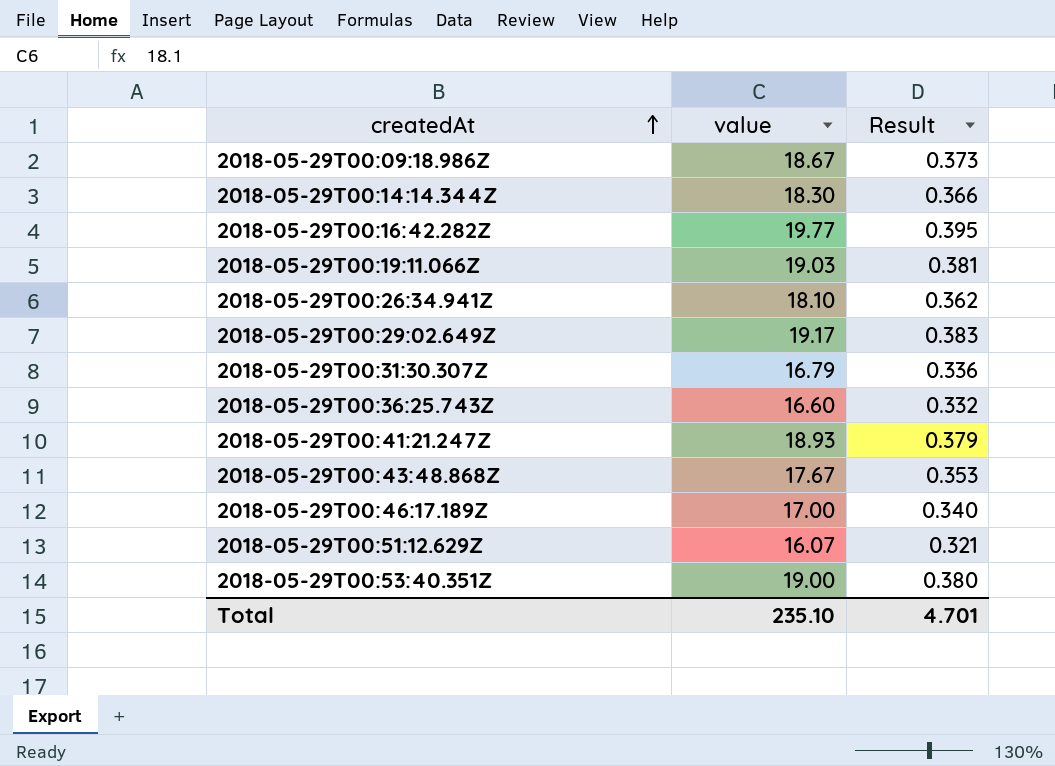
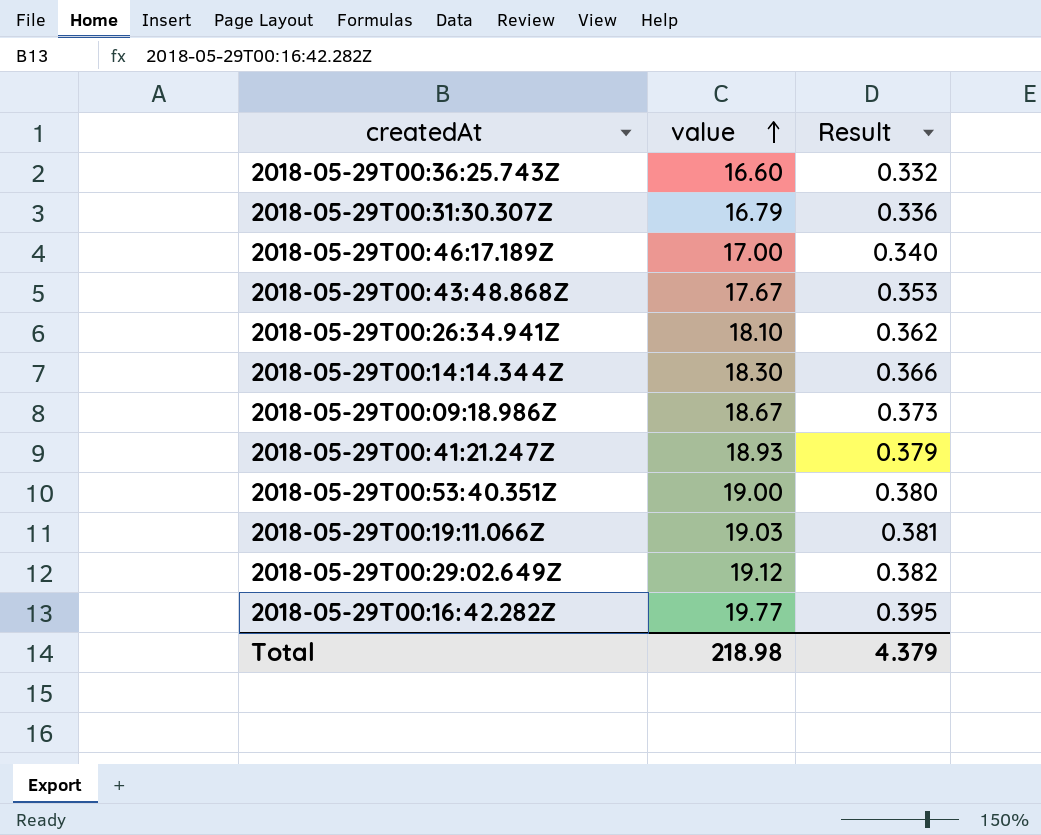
row order: createdAt ascending -> value ascending
row 2018-05-29T00:51:12.629Z: 16.07 | 0.321 -> none
2018-05-29T00:29:02.649Z | value: 19.17 -> 19.12
2018-05-29T00:29:02.649Z | Result: 0.383 -> 0.382
Total | value: 235.10 -> 218.98
Total | Result: 4.701 -> 4.379

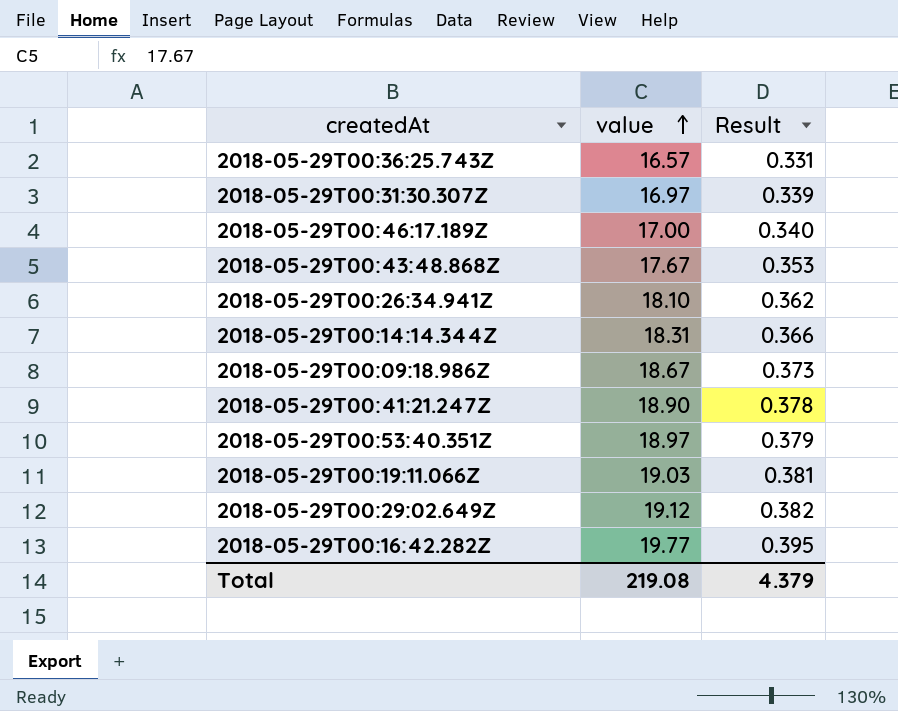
2018-05-29T00:36:25.743Z | value: 16.60 -> 16.57
2018-05-29T00:36:25.743Z | Result: 0.332 -> 0.331
2018-05-29T00:31:30.307Z | value: 16.79 -> 16.97
2018-05-29T00:31:30.307Z | Result: 0.336 -> 0.339
2018-05-29T00:14:14.344Z | value: 18.30 -> 18.31
2018-05-29T00:41:21.247Z | value: 18.93 -> 18.90
2018-05-29T00:41:21.247Z | Result: 0.379 -> 0.378
2018-05-29T00:53:40.351Z | value: 19.00 -> 18.97
2018-05-29T00:53:40.351Z | Result: 0.380 -> 0.379
Total | value: 218.98 -> 219.08

